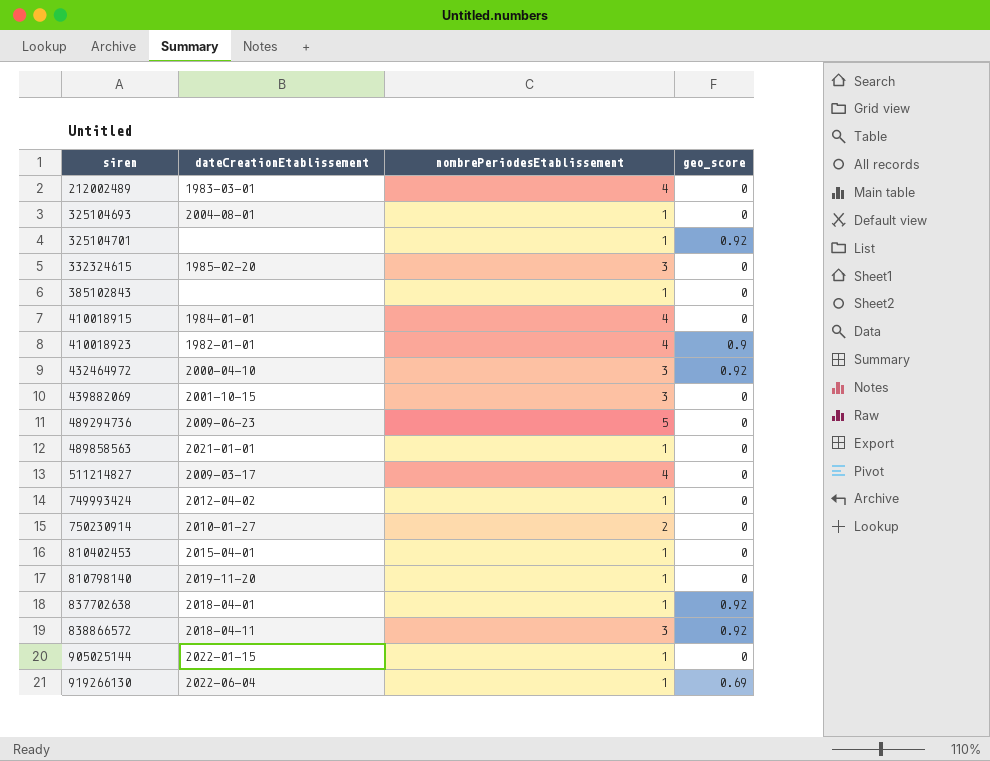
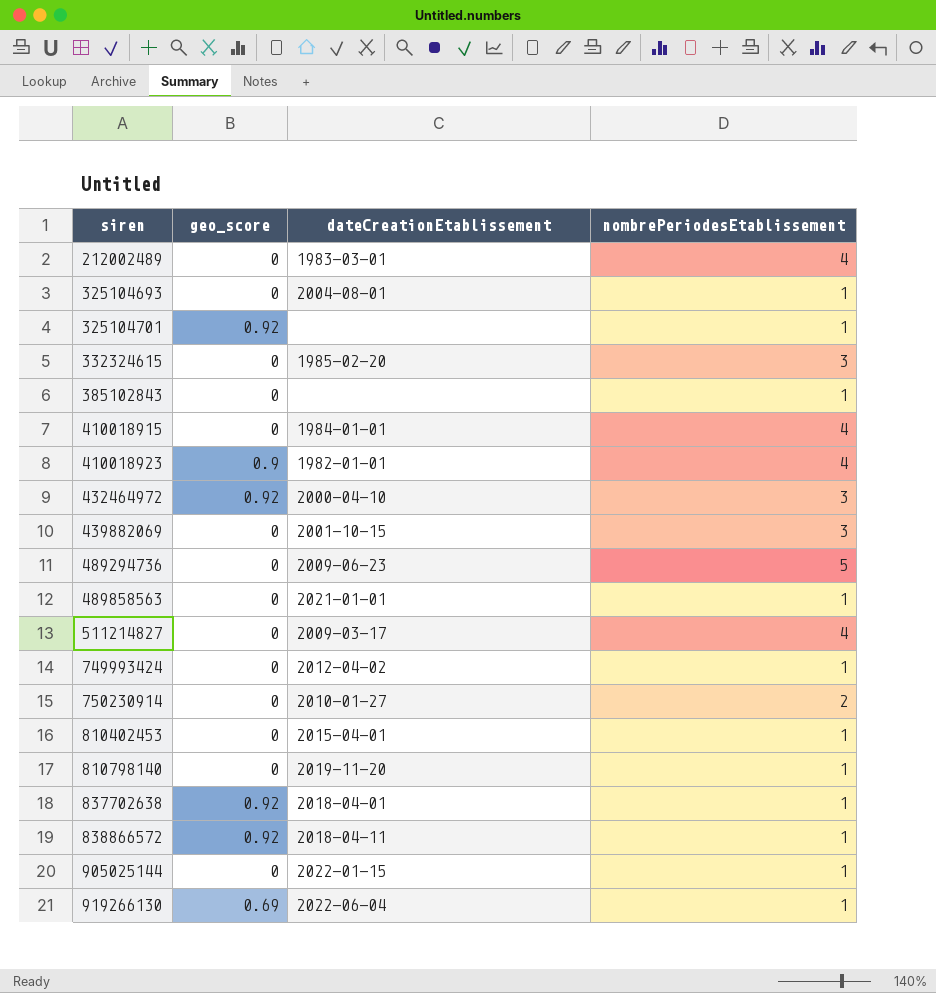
column geo_score | position: 4 -> 2
838866572 | nombrePeriodesEtablissement: 3 -> 1

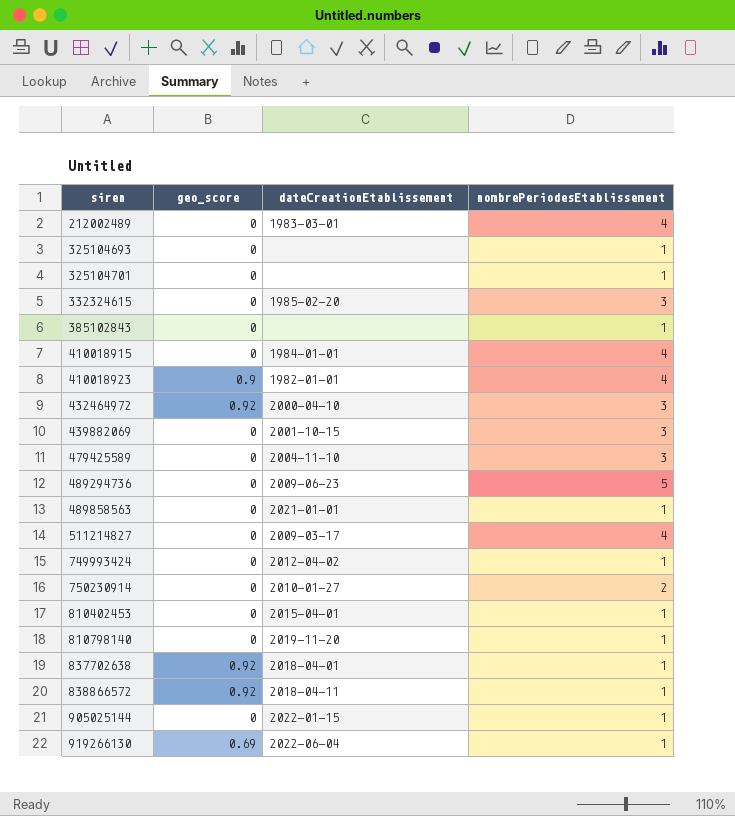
325104693 | dateCreationEtablissement: 2004-08-01 -> none
325104701 | geo_score: 0.92 -> 0
row 479425589: none -> 0 | 2004-11-10 | 3

